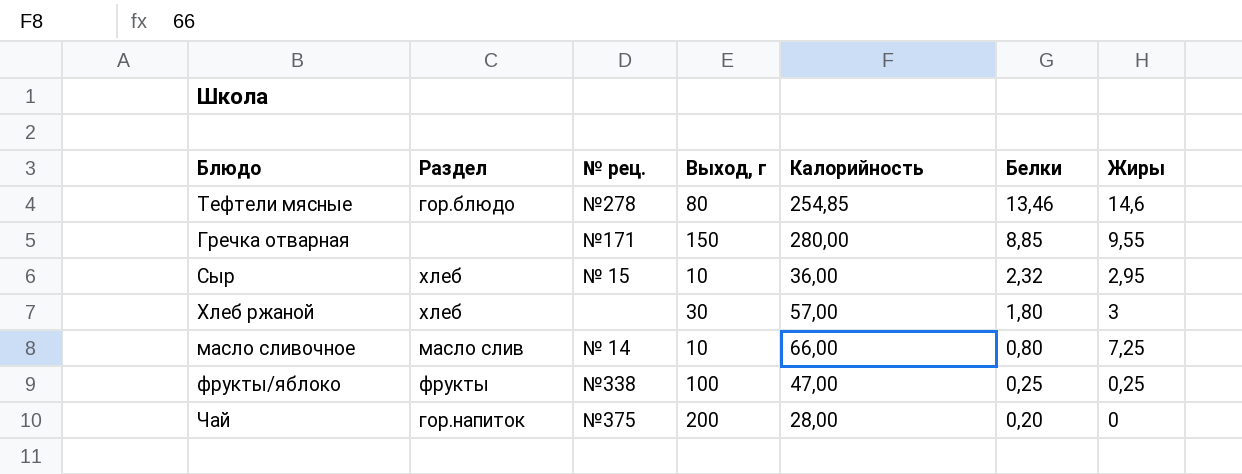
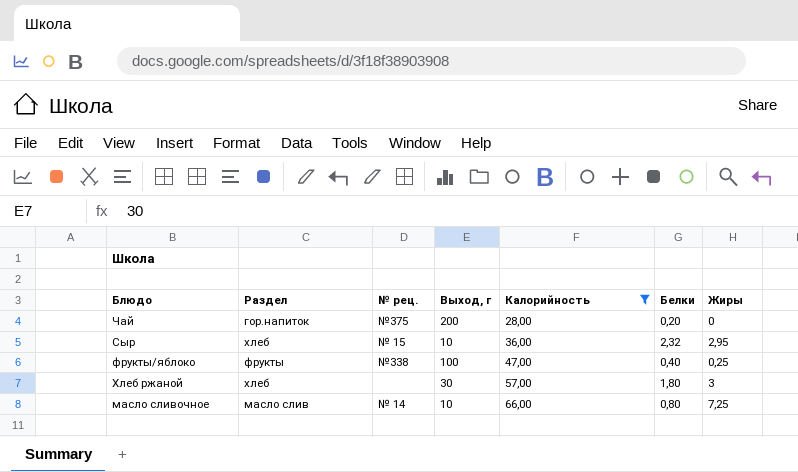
filter: none -> Калорийность <= 66,00
row order: Белки descending -> Калорийность ascending
фрукты/яблоко | Белки: 0,25 -> 0,40

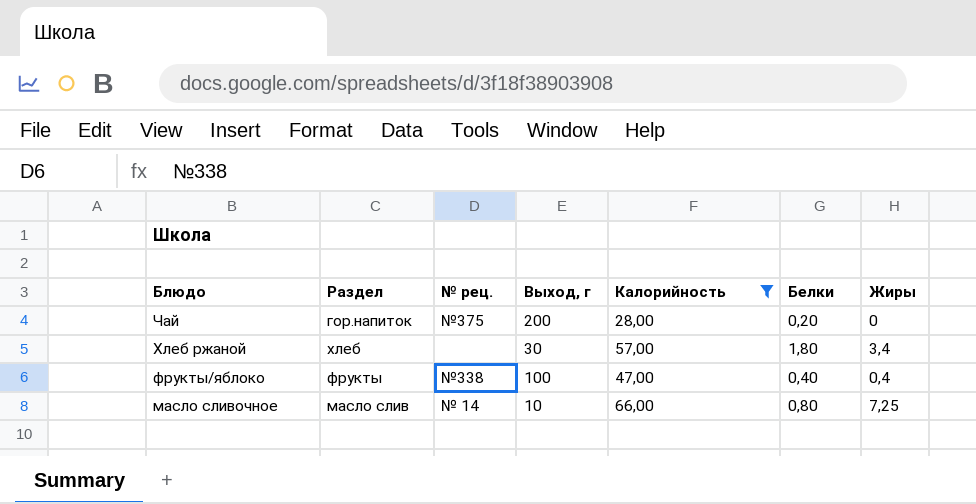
row order: Калорийность ascending -> Блюдо descending
row Сыр: хлеб | № 15 | 10 | 36,00 | 2,32 | 2,95 -> none
Хлеб ржаной | Жиры: 3 -> 3,4
фрукты/яблоко | Жиры: 0,25 -> 0,4

